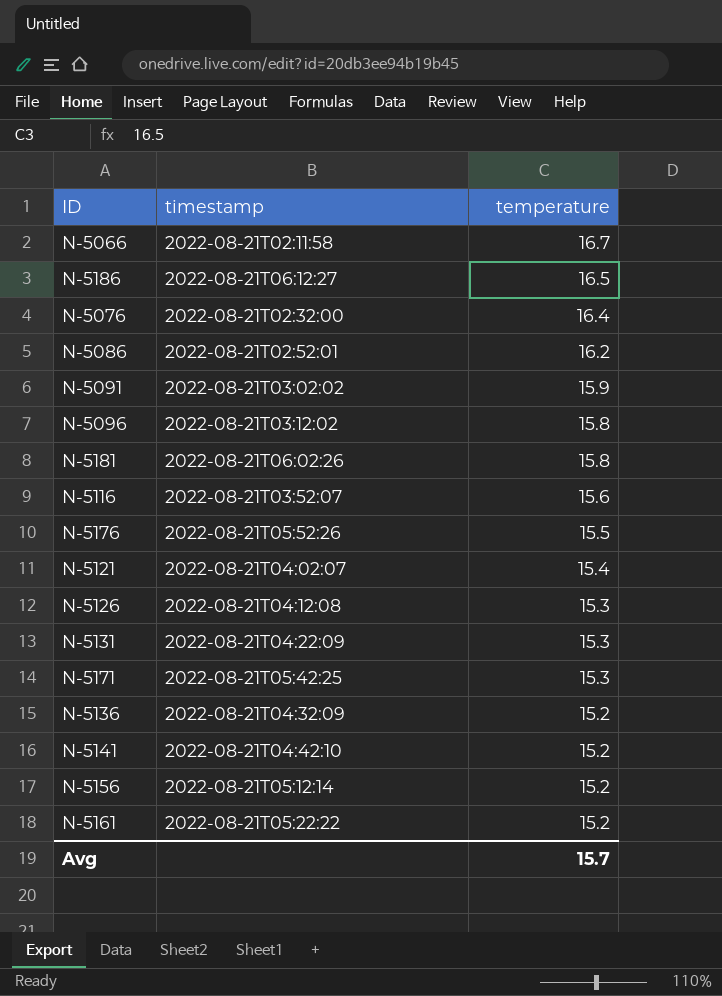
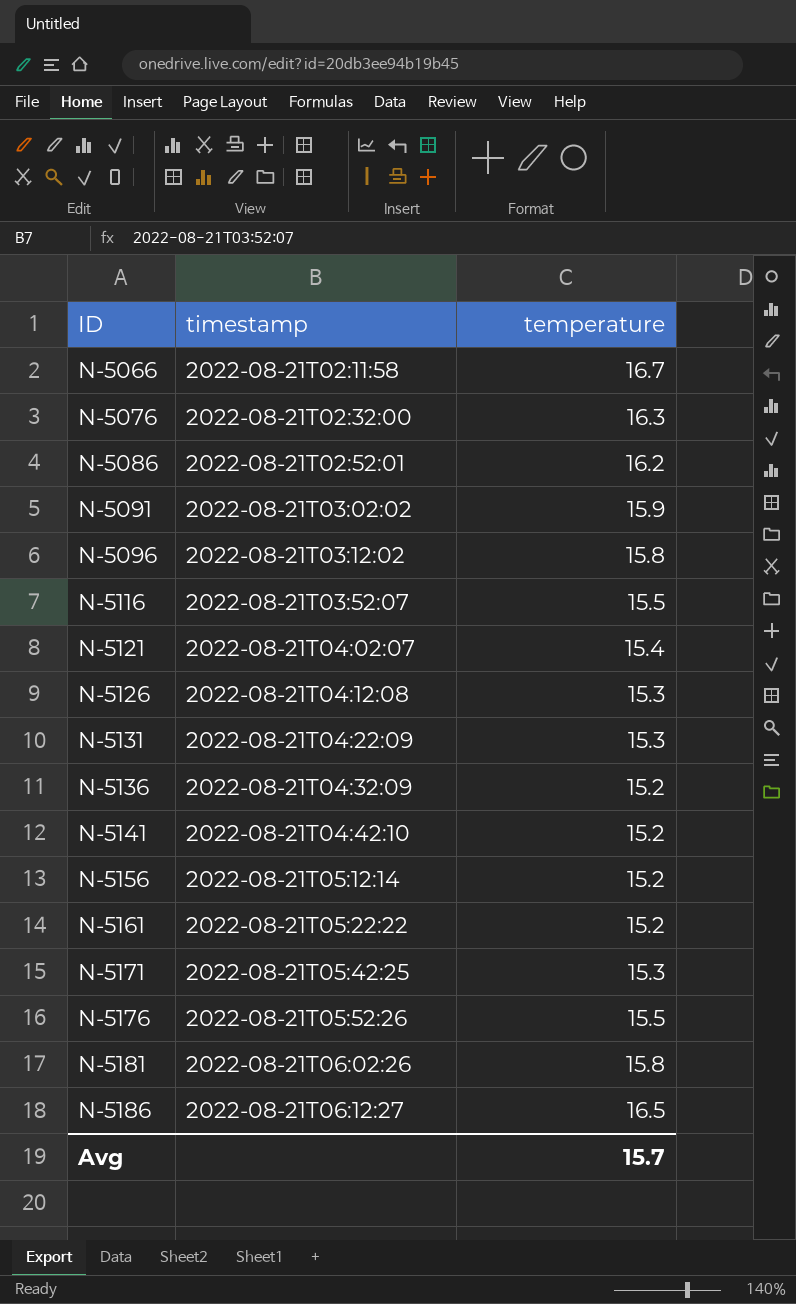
row order: temperature descending -> ID ascending
N-5076 | temperature: 16.4 -> 16.3
N-5116 | temperature: 15.6 -> 15.5

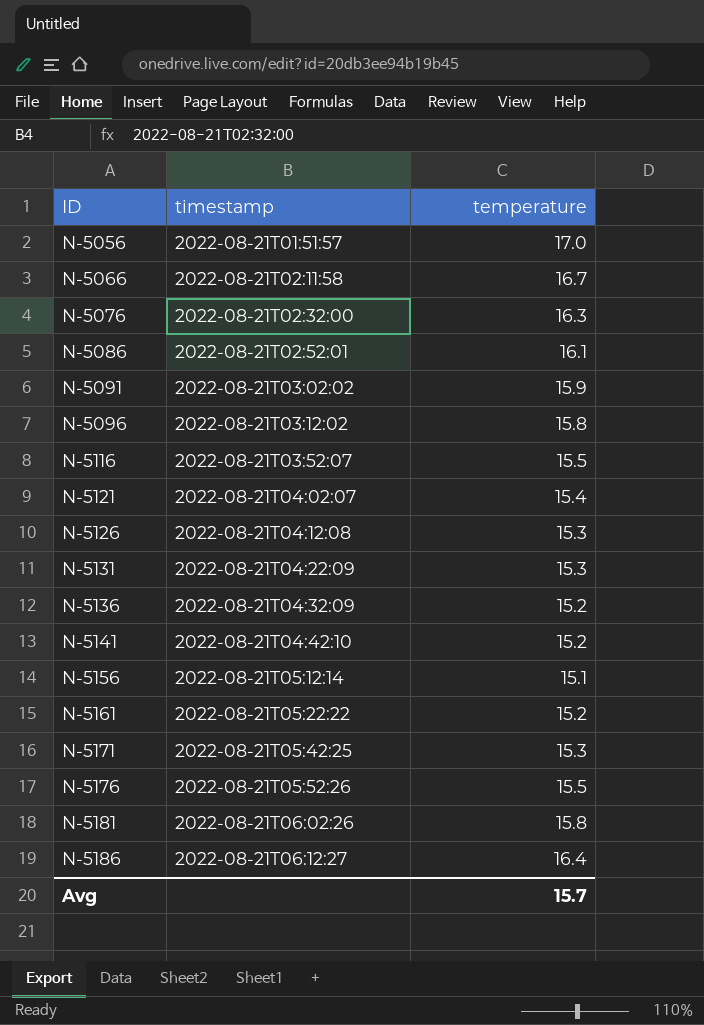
row N-5056: none -> 2022-08-21T01:51:57 | 17.0
N-5086 | temperature: 16.2 -> 16.1
N-5156 | temperature: 15.2 -> 15.1
N-5186 | temperature: 16.5 -> 16.4

